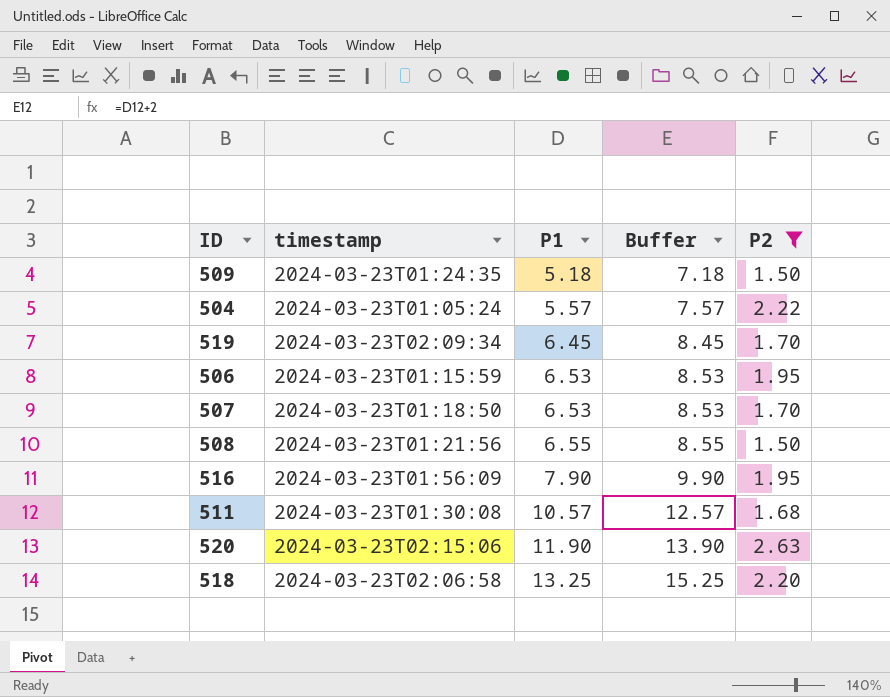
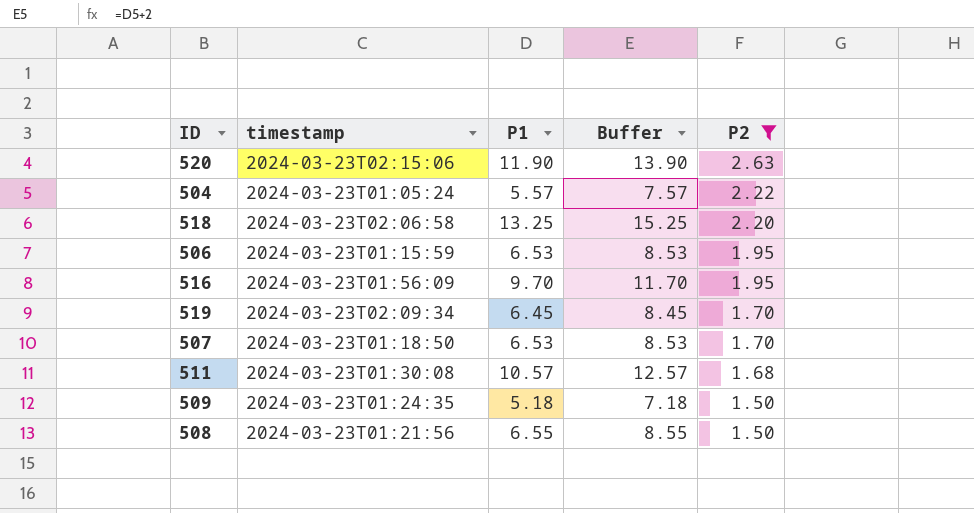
row order: P1 ascending -> P2 descending
516 | P1: 7.90 -> 9.70
516 | Buffer: 9.90 -> 11.70

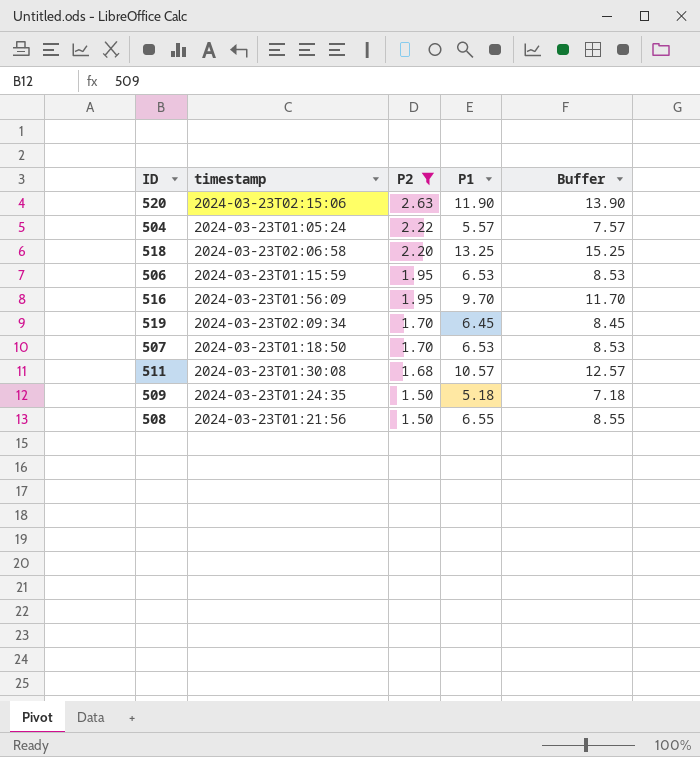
column P2 | position: 5 -> 3

